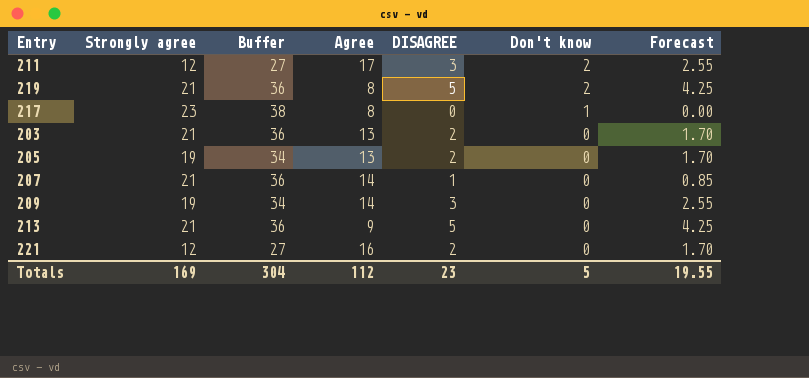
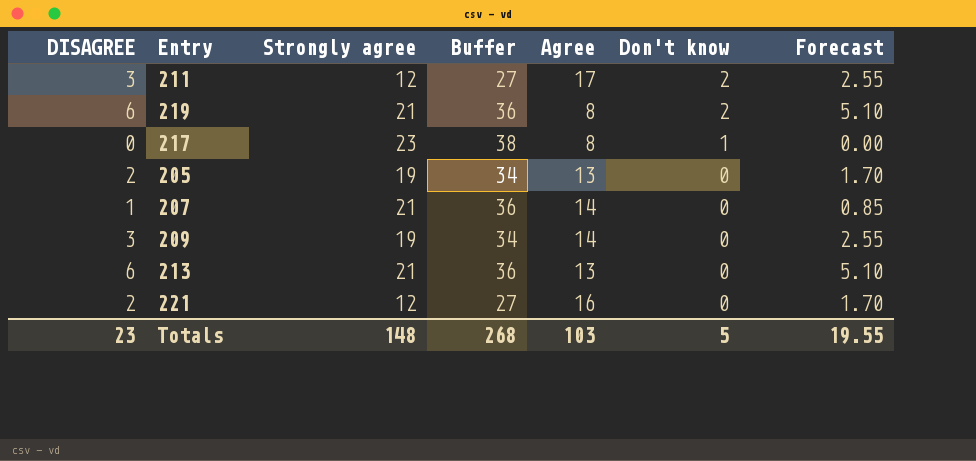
column DISAGREE | position: 5 -> 1
row 203: 21 | 36 | 13 | 2 | 0 | 1.70 -> none
219 | DISAGREE: 5 -> 6
219 | Forecast: 4.25 -> 5.10
213 | DISAGREE: 5 -> 6
213 | Agree: 9 -> 13
213 | Forecast: 4.25 -> 5.10
Totals | Strongly agree: 169 -> 148
Totals | Buffer: 304 -> 268
Totals | Agree: 112 -> 103

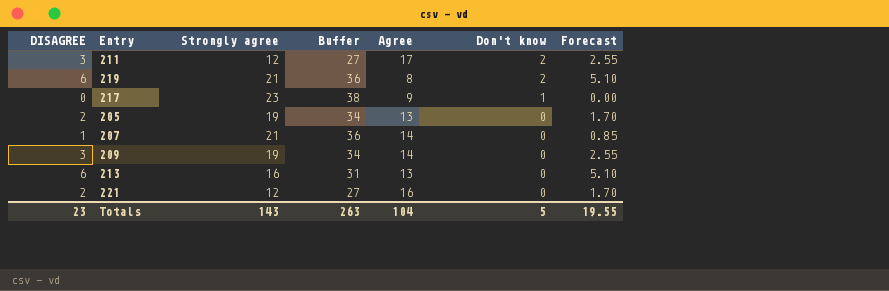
217 | Agree: 8 -> 9
213 | Strongly agree: 21 -> 16
213 | Buffer: 36 -> 31
Totals | Strongly agree: 148 -> 143
Totals | Buffer: 268 -> 263
Totals | Agree: 103 -> 104

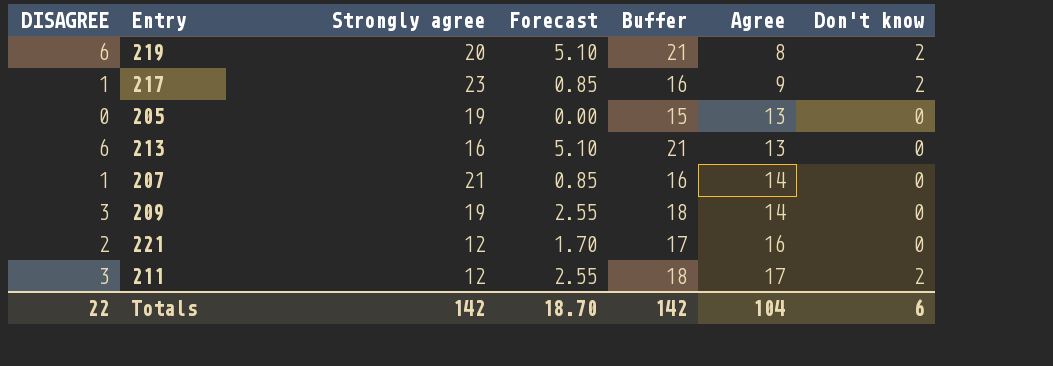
row order: Don't know descending -> Agree ascending
column Forecast | position: 7 -> 4
column Buffer | formula: [Strongly agree] + 15 -> [DISAGREE] + 15
219 | Strongly agree: 21 -> 20
217 | DISAGREE: 0 -> 1
217 | Forecast: 0.00 -> 0.85
217 | Don't know: 1 -> 2
205 | DISAGREE: 2 -> 0
205 | Forecast: 1.70 -> 0.00
Totals | DISAGREE: 23 -> 22
Totals | Strongly agree: 143 -> 142
Totals | Forecast: 19.55 -> 18.70
Totals | Buffer: 263 -> 142
Totals | Don't know: 5 -> 6

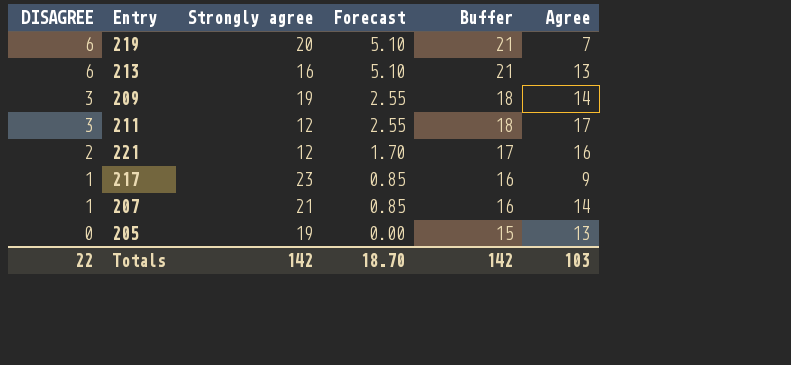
row order: Agree ascending -> DISAGREE descending
column Don't know | position: 7 -> none
219 | Agree: 8 -> 7
Totals | Agree: 104 -> 103

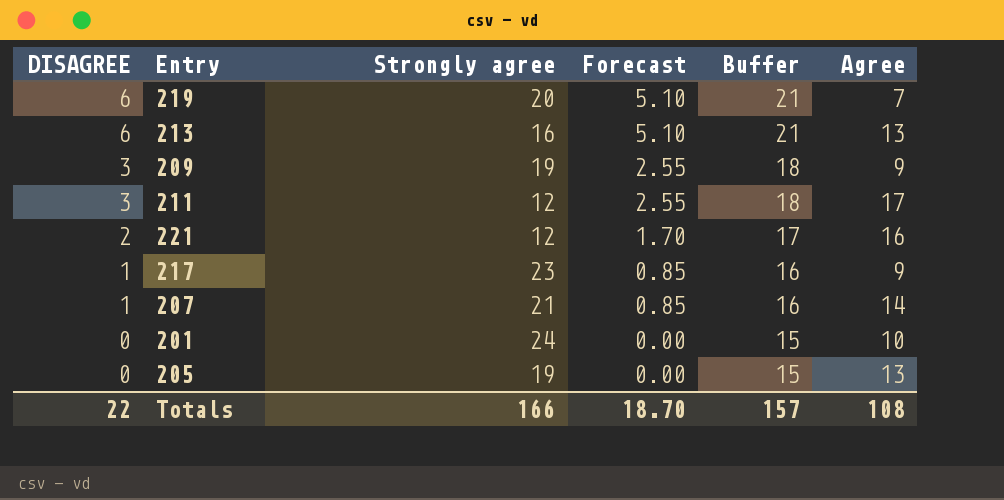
209 | Agree: 14 -> 9
row 201: none -> 0 | 24 | 0.00 | 15 | 10
Totals | Strongly agree: 142 -> 166
Totals | Buffer: 142 -> 157
Totals | Agree: 103 -> 108

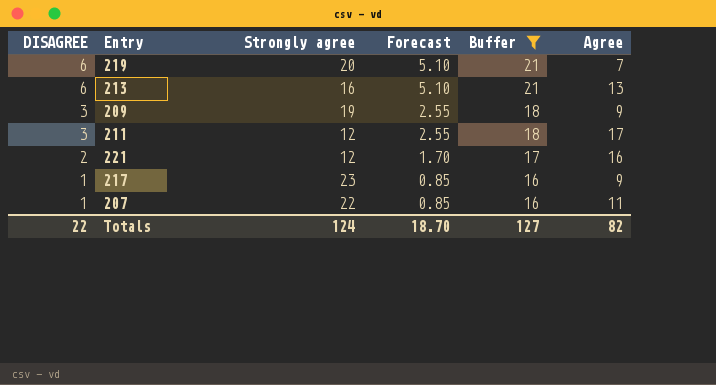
filter: none -> Buffer != 15
207 | Strongly agree: 21 -> 22
207 | Agree: 14 -> 11
Totals | Strongly agree: 166 -> 124
Totals | Buffer: 157 -> 127
Totals | Agree: 108 -> 82

